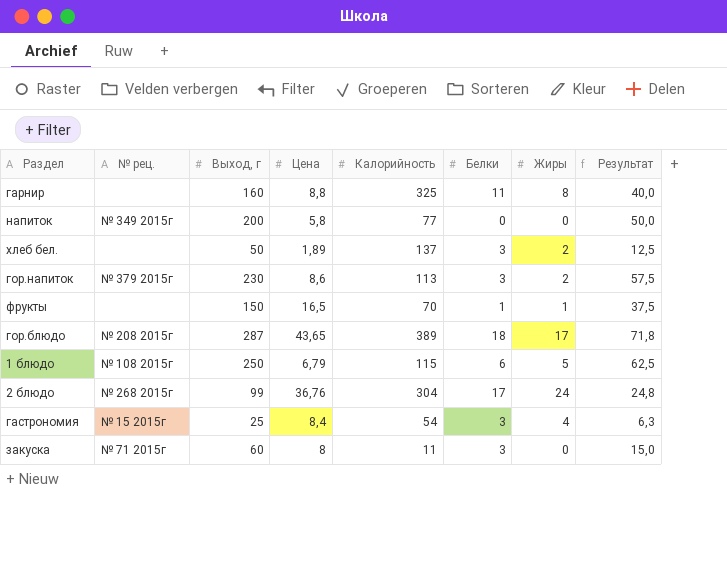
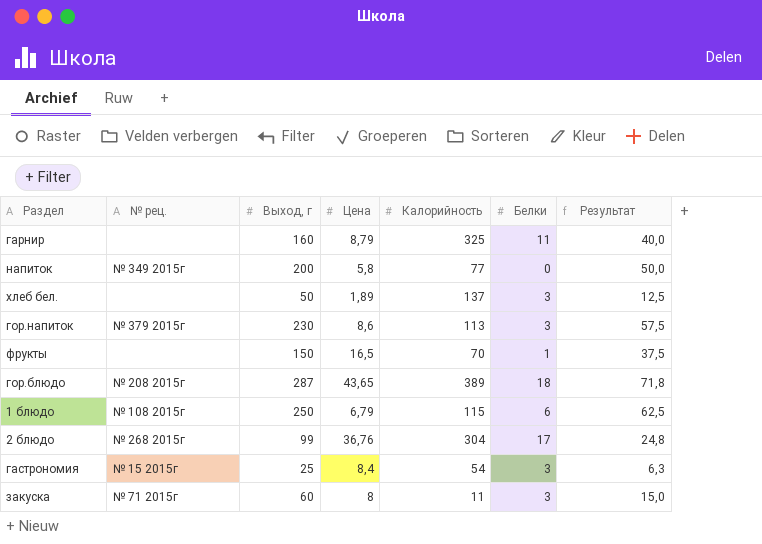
column Жиры | position: 7 -> none
гарнир | Цена: 8,8 -> 8,79

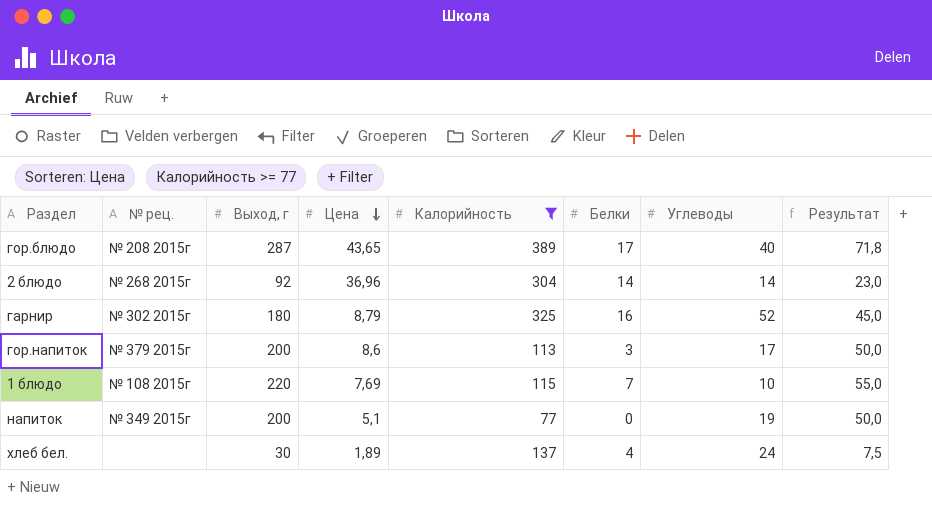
filter: none -> Калорийность >= 77
row order: none -> Цена descending
column Углеводы | position: none -> 7
гор.блюдо | Белки: 18 -> 17
2 блюдо | Выход, г: 99 -> 92
2 блюдо | Цена: 36,76 -> 36,96
2 блюдо | Белки: 17 -> 14
2 блюдо | Результат: 24,8 -> 23,0
гарнир | № рец.: none -> № 302 2015г
гарнир | Выход, г: 160 -> 180
гарнир | Белки: 11 -> 16
гарнир | Результат: 40,0 -> 45,0
гор.напиток | Выход, г: 230 -> 200
гор.напиток | Результат: 57,5 -> 50,0
1 блюдо | Выход, г: 250 -> 220
1 блюдо | Цена: 6,79 -> 7,69
1 блюдо | Белки: 6 -> 7
1 блюдо | Результат: 62,5 -> 55,0
напиток | Цена: 5,8 -> 5,1
хлеб бел. | Выход, г: 50 -> 30
хлеб бел. | Белки: 3 -> 4
хлеб бел. | Результат: 12,5 -> 7,5

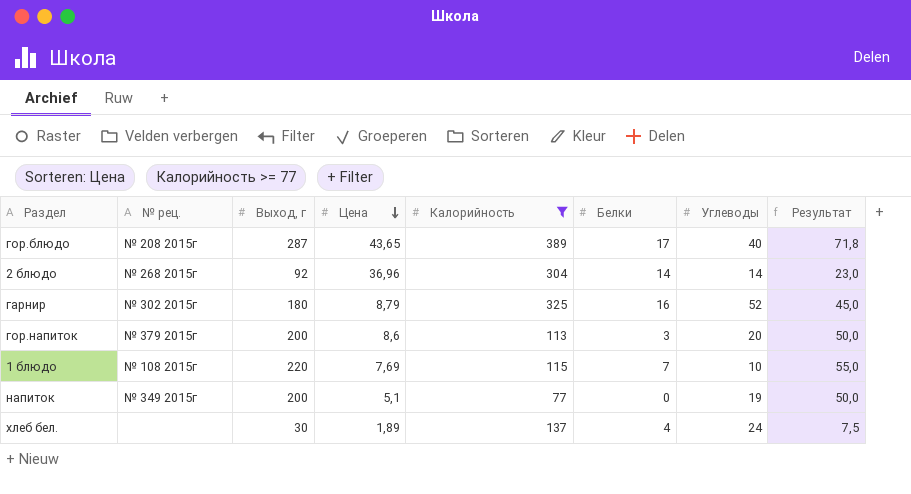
гор.напиток | Углеводы: 17 -> 20

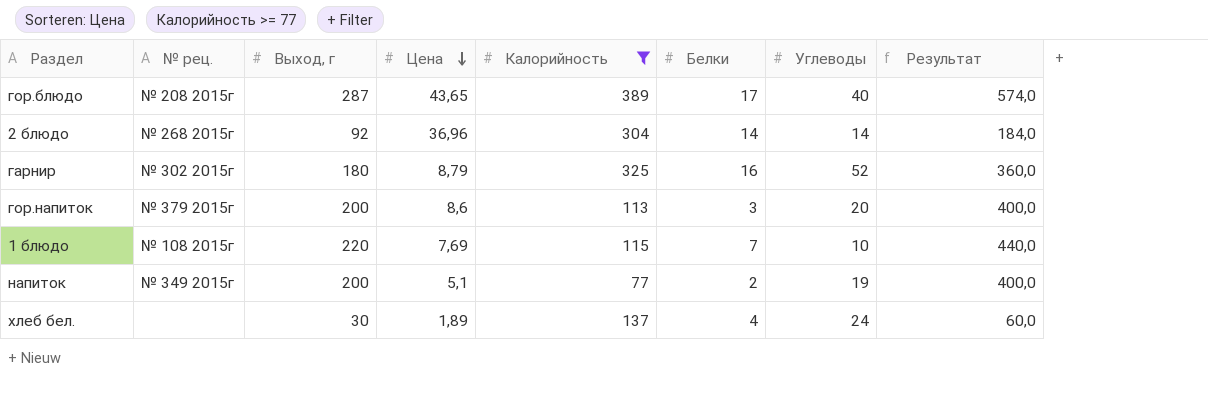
column Результат | formula: [Выход, г] * 0,25 -> [Выход, г] * 2
напиток | Белки: 0 -> 2

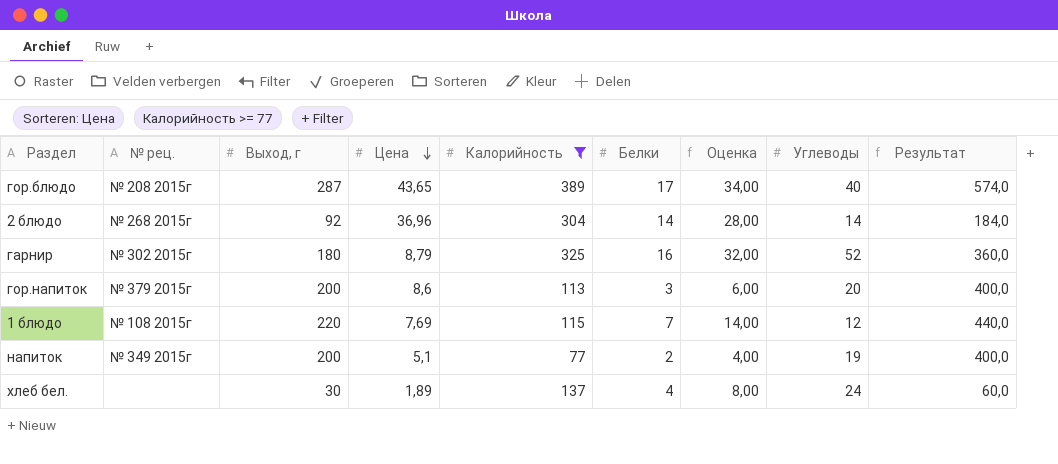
column Оценка | formula: none -> [Белки] * 2
1 блюдо | Углеводы: 10 -> 12

